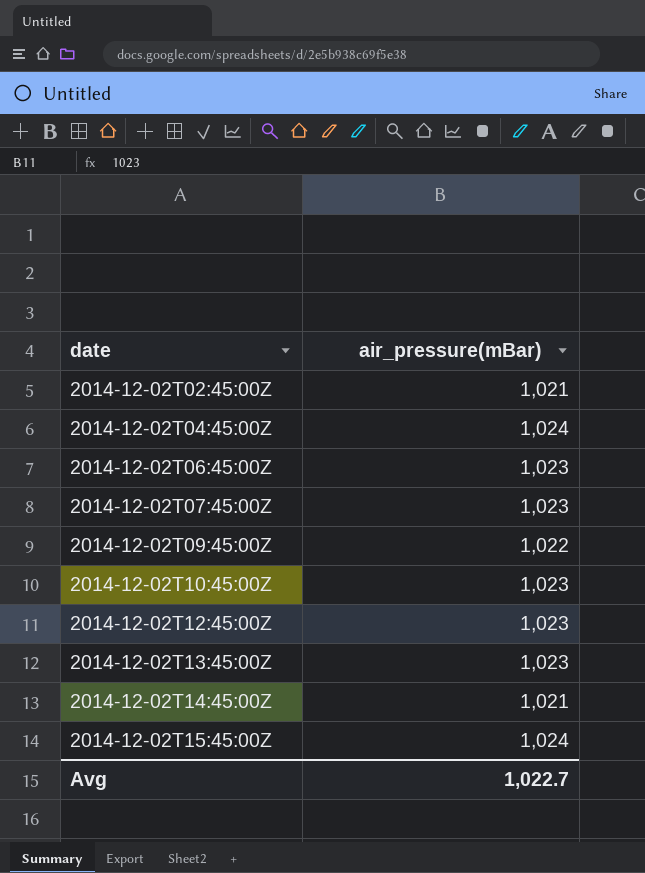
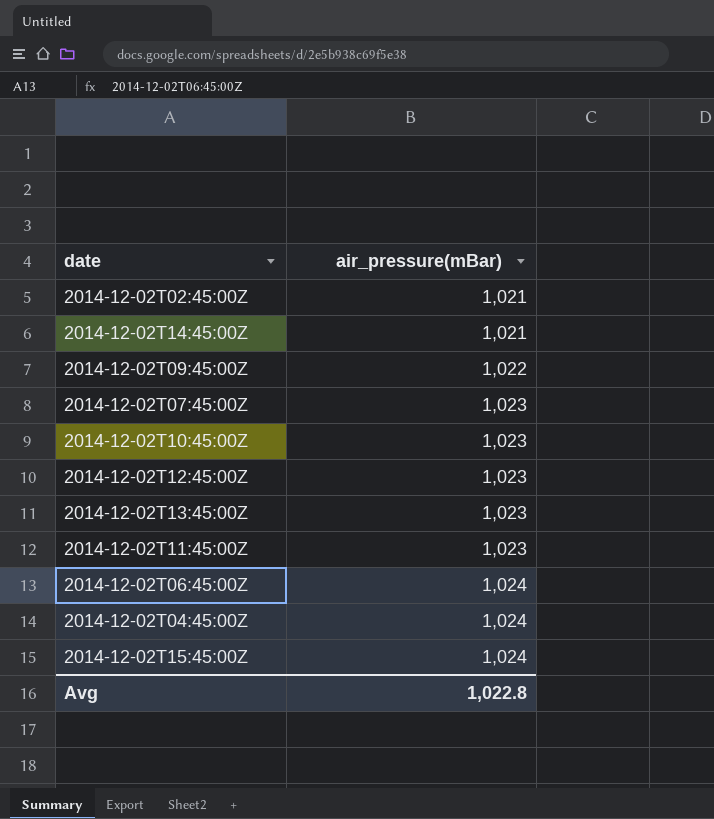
row order: date ascending -> air_pressure(mBar) ascending
row 2014-12-02T11:45:00Z: none -> 1,023
2014-12-02T06:45:00Z | air_pressure(mBar): 1,023 -> 1,024
Avg | air_pressure(mBar): 1,022.7 -> 1,022.8

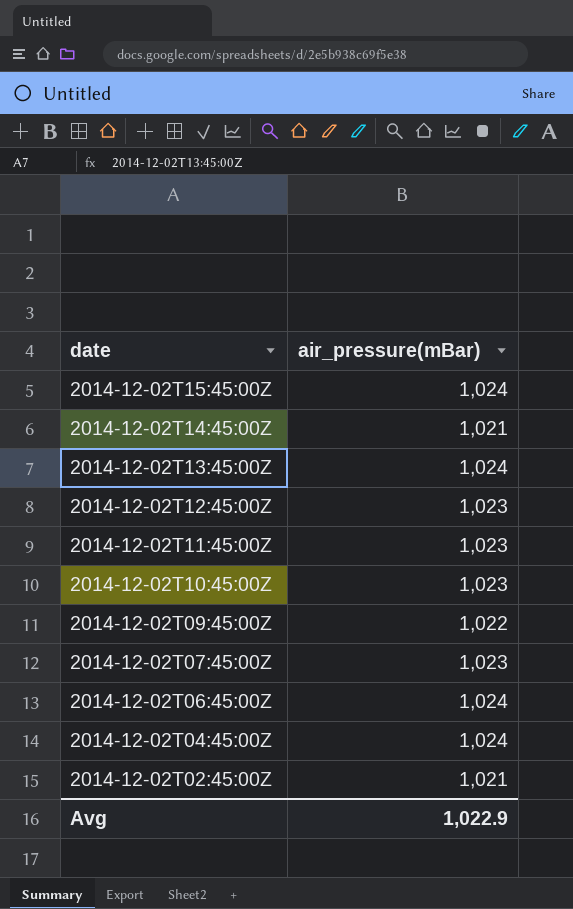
row order: air_pressure(mBar) ascending -> date descending
2014-12-02T13:45:00Z | air_pressure(mBar): 1,023 -> 1,024
Avg | air_pressure(mBar): 1,022.8 -> 1,022.9

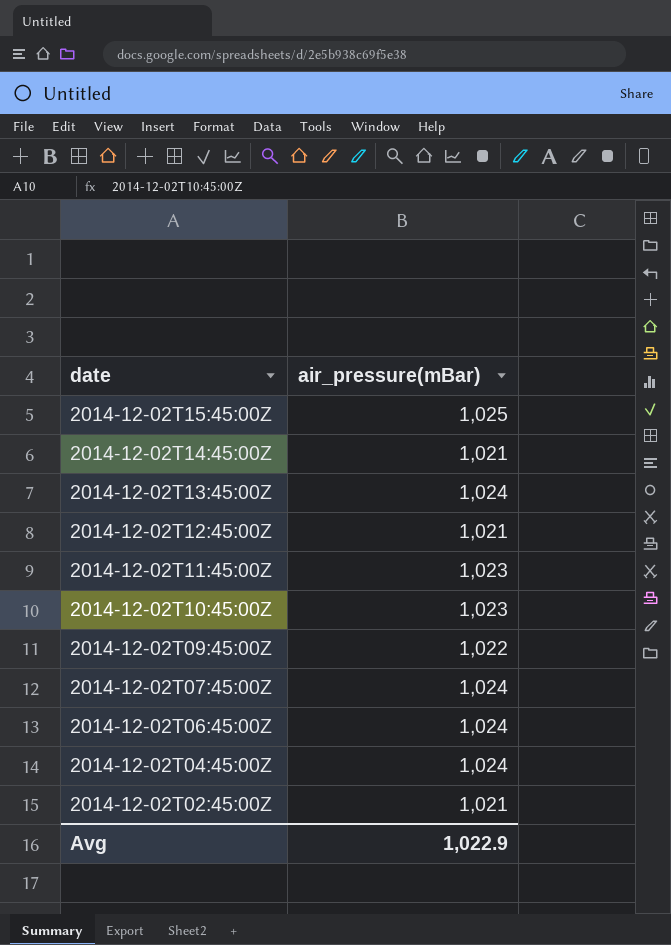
2014-12-02T15:45:00Z | air_pressure(mBar): 1,024 -> 1,025
2014-12-02T12:45:00Z | air_pressure(mBar): 1,023 -> 1,021
2014-12-02T07:45:00Z | air_pressure(mBar): 1,023 -> 1,024

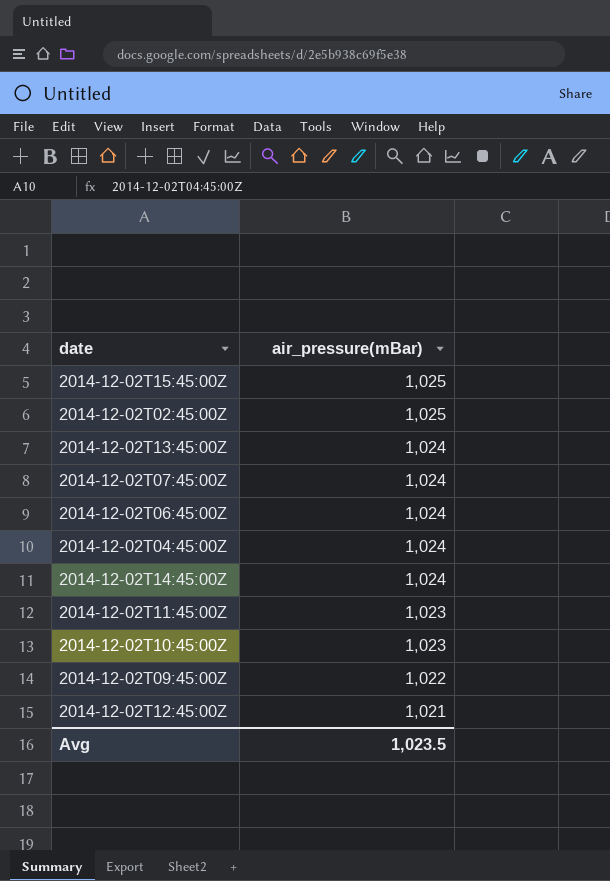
row order: date descending -> air_pressure(mBar) descending
2014-12-02T02:45:00Z | air_pressure(mBar): 1,021 -> 1,025
2014-12-02T14:45:00Z | air_pressure(mBar): 1,021 -> 1,024
Avg | air_pressure(mBar): 1,022.9 -> 1,023.5

